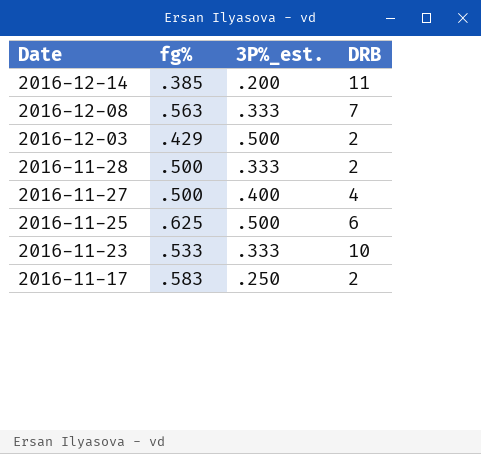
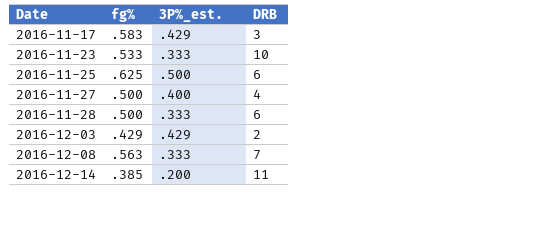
row order: Date descending -> Date ascending
2016-11-17 | 3P%_est.: .250 -> .429
2016-11-17 | DRB: 2 -> 3
2016-11-28 | DRB: 2 -> 6
2016-12-03 | 3P%_est.: .500 -> .429

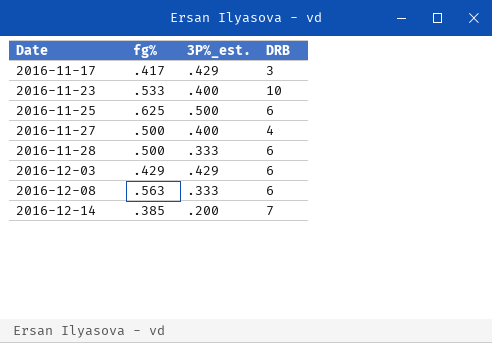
2016-11-17 | fg%: .583 -> .417
2016-11-23 | 3P%_est.: .333 -> .400
2016-12-03 | DRB: 2 -> 6
2016-12-08 | DRB: 7 -> 6
2016-12-14 | DRB: 11 -> 7

